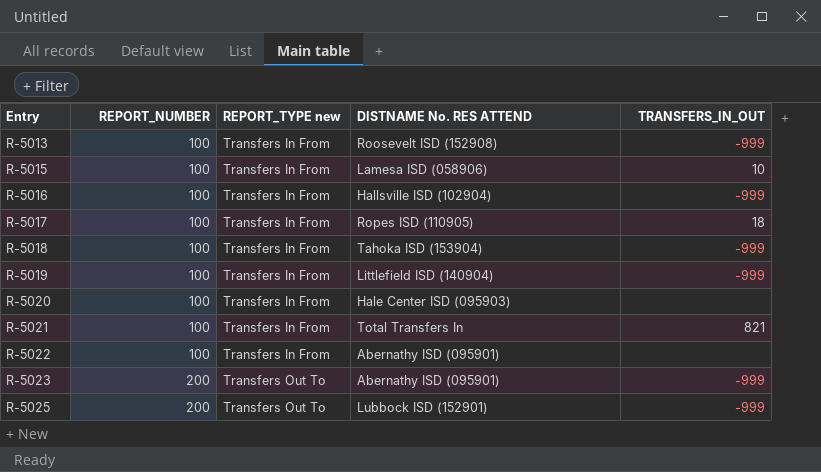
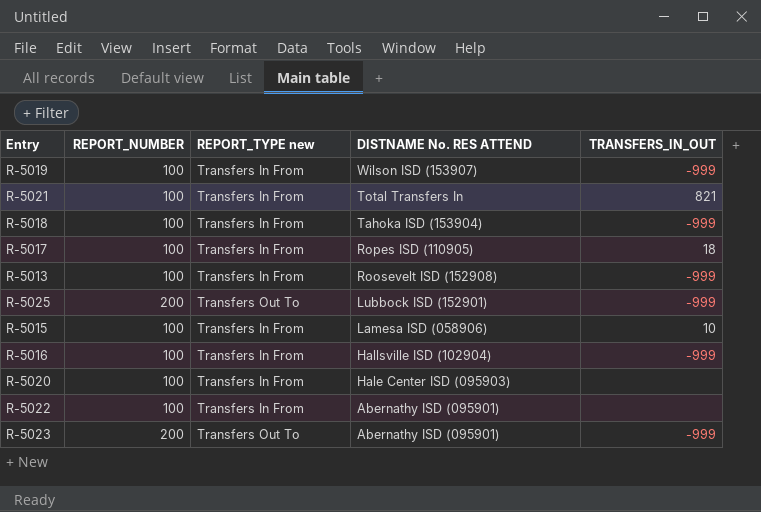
row order: Entry ascending -> DISTNAME No. RES ATTEND descending
R-5019 | DISTNAME No. RES ATTEND: Littlefield ISD (140904) -> Wilson ISD (153907)

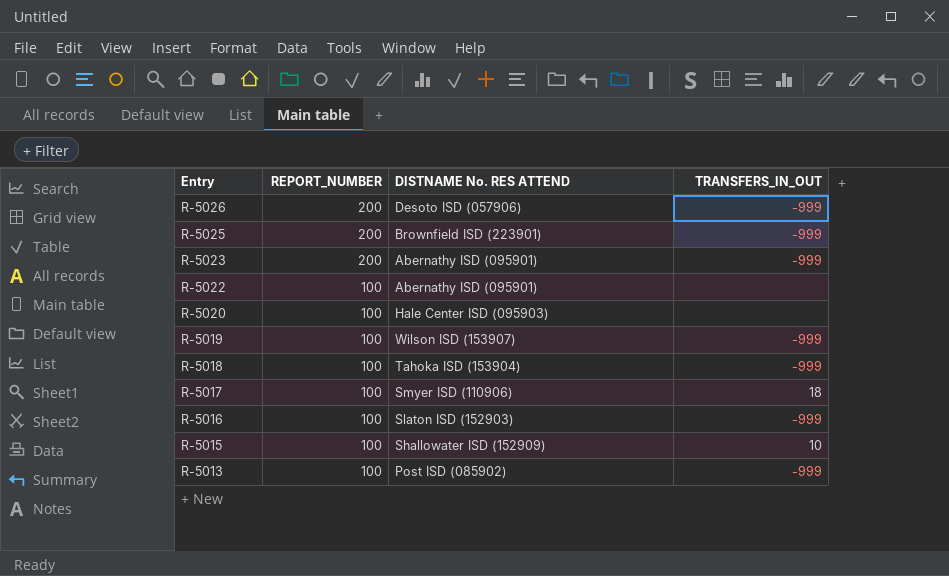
row order: DISTNAME No. RES ATTEND descending -> Entry descending
column REPORT_TYPE new | position: 3 -> none
row R-5021: 100 | Transfers In From | Total Transfers In | 821 -> none
row R-5026: none -> 200 | Desoto ISD (057906) | -999
R-5025 | DISTNAME No. RES ATTEND: Lubbock ISD (152901) -> Brownfield ISD (223901)
R-5017 | DISTNAME No. RES ATTEND: Ropes ISD (110905) -> Smyer ISD (110906)
R-5016 | DISTNAME No. RES ATTEND: Hallsville ISD (102904) -> Slaton ISD (152903)
R-5015 | DISTNAME No. RES ATTEND: Lamesa ISD (058906) -> Shallowater ISD (152909)
R-5013 | DISTNAME No. RES ATTEND: Roosevelt ISD (152908) -> Post ISD (085902)

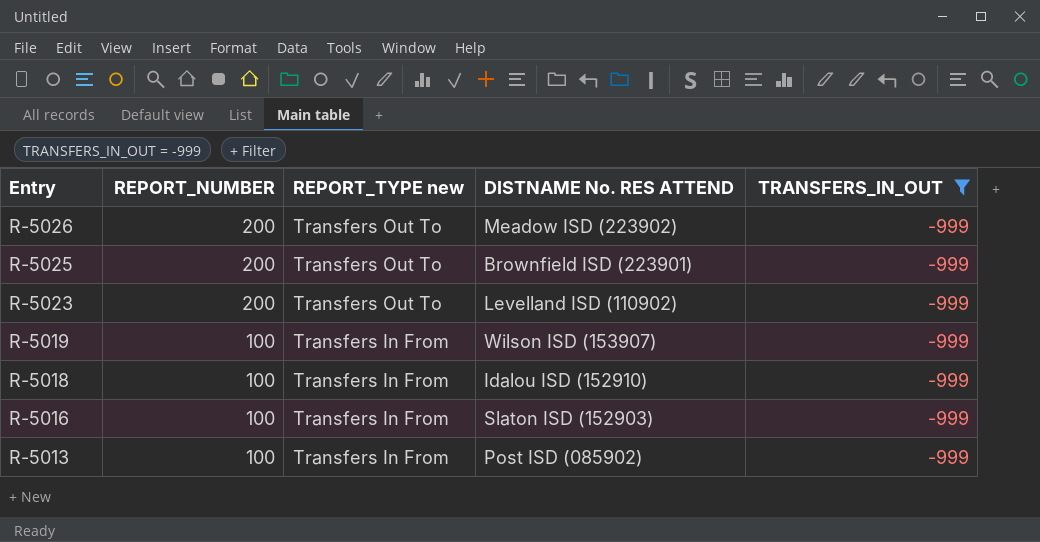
filter: none -> TRANSFERS_IN_OUT = -999
column REPORT_TYPE new | position: none -> 3
R-5026 | DISTNAME No. RES ATTEND: Desoto ISD (057906) -> Meadow ISD (223902)
R-5023 | DISTNAME No. RES ATTEND: Abernathy ISD (095901) -> Levelland ISD (110902)
R-5018 | DISTNAME No. RES ATTEND: Tahoka ISD (153904) -> Idalou ISD (152910)

